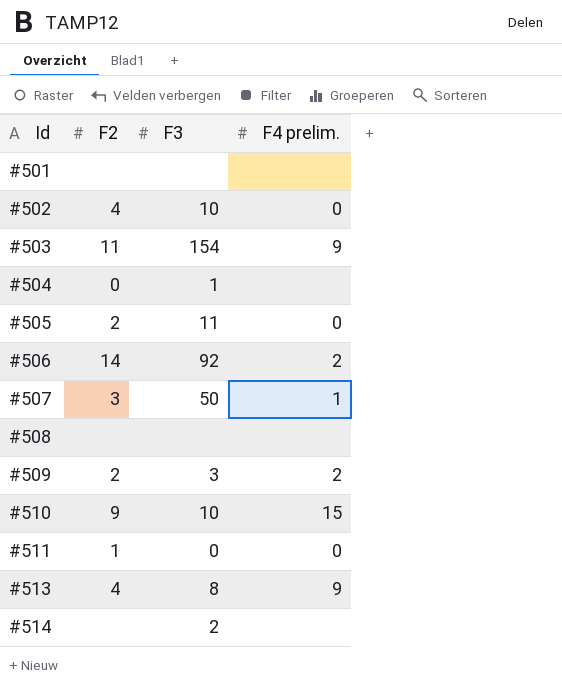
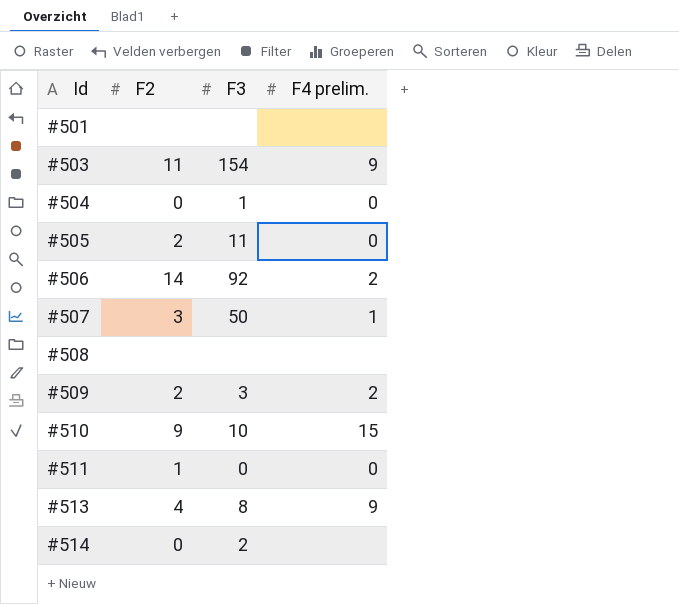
row #502: 4 | 10 | 0 -> none
#504 | F4 prelim.: none -> 0
#514 | F2: none -> 0

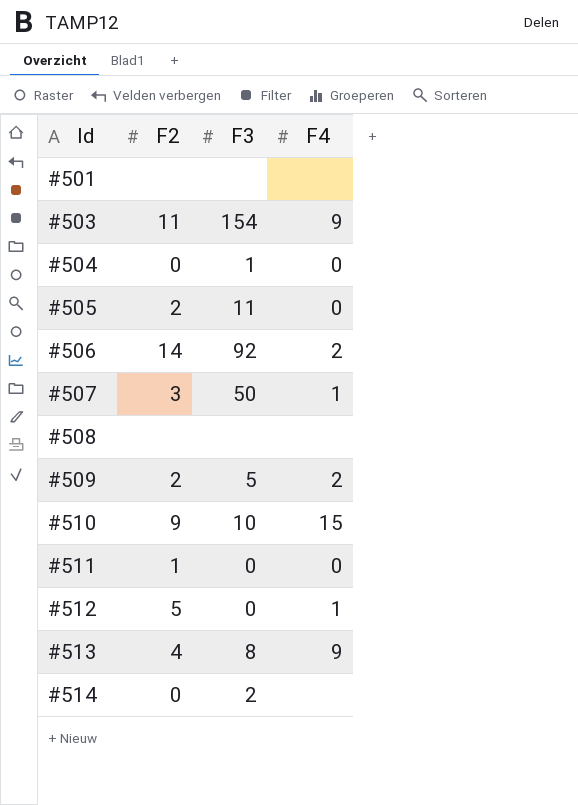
column name: F4 prelim. -> F4
#509 | F3: 3 -> 5
row #512: none -> 5 | 0 | 1

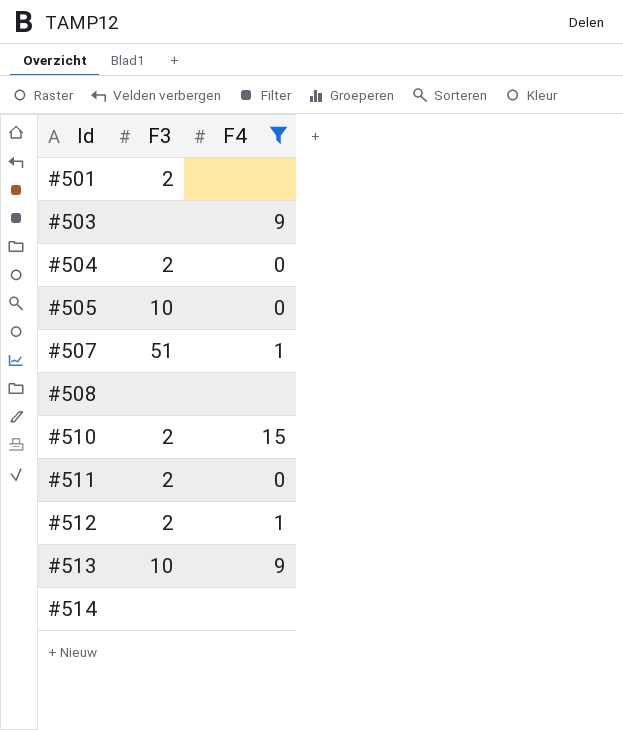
filter: none -> F4 != 2
column F2 | position: 2 -> none
#501 | F3: none -> 2
#503 | F3: 154 -> none
#504 | F3: 1 -> 2
#505 | F3: 11 -> 10
#507 | F3: 50 -> 51
#510 | F3: 10 -> 2
#511 | F3: 0 -> 2
#512 | F3: 0 -> 2
#513 | F3: 8 -> 10
#514 | F3: 2 -> none

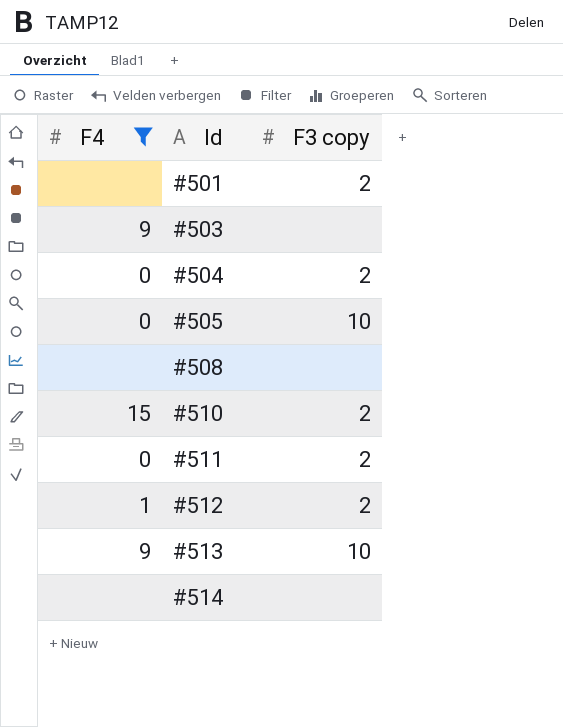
column F4 | position: 3 -> 1
column name: F3 -> F3 copy
row #507: 51 | 1 -> none

